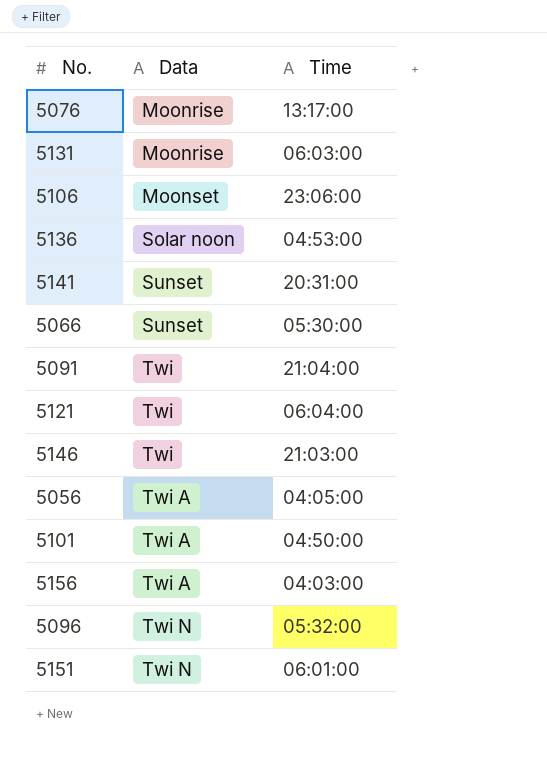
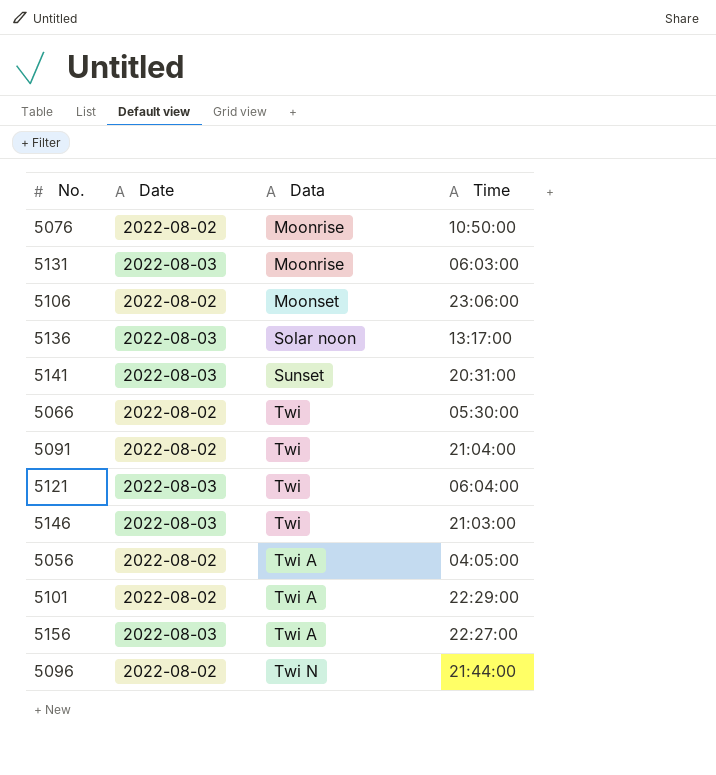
column Date | position: none -> 2
row 5151: Twi N | 06:01:00 -> none
5076 | Time: 13:17:00 -> 10:50:00
5136 | Time: 04:53:00 -> 13:17:00
5066 | Data: Sunset -> Twi
5101 | Time: 04:50:00 -> 22:29:00
5156 | Time: 04:03:00 -> 22:27:00
5096 | Time: 05:32:00 -> 21:44:00

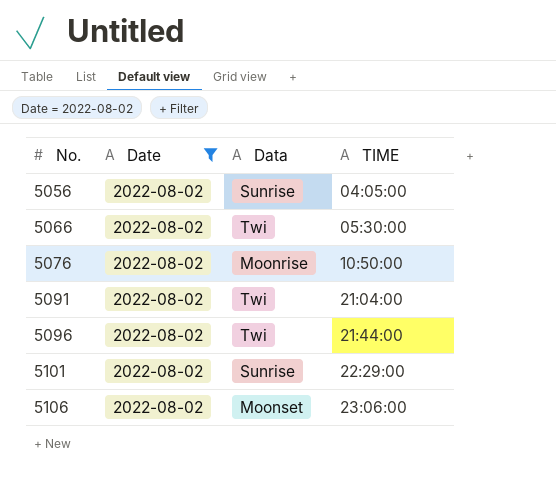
filter: none -> Date = 2022-08-02
row order: Data ascending -> No. ascending
column name: Time -> TIME
5056 | Data: Twi A -> Sunrise
5096 | Data: Twi N -> Twi
5101 | Data: Twi A -> Sunrise

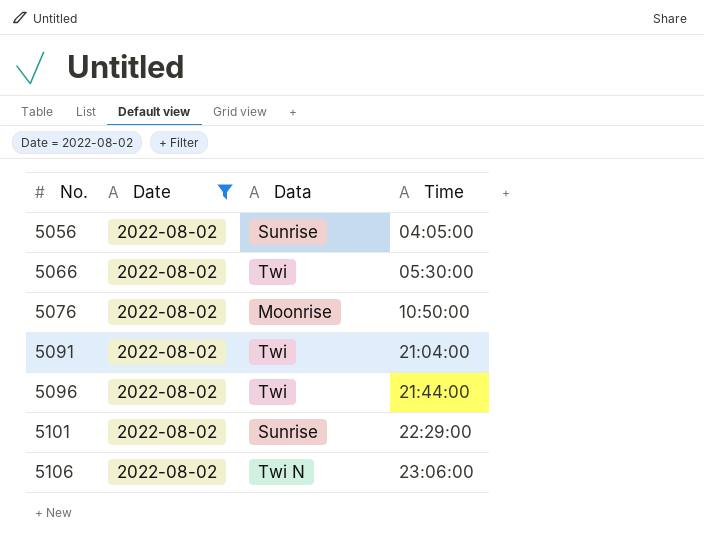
column name: TIME -> Time
5106 | Data: Moonset -> Twi N

